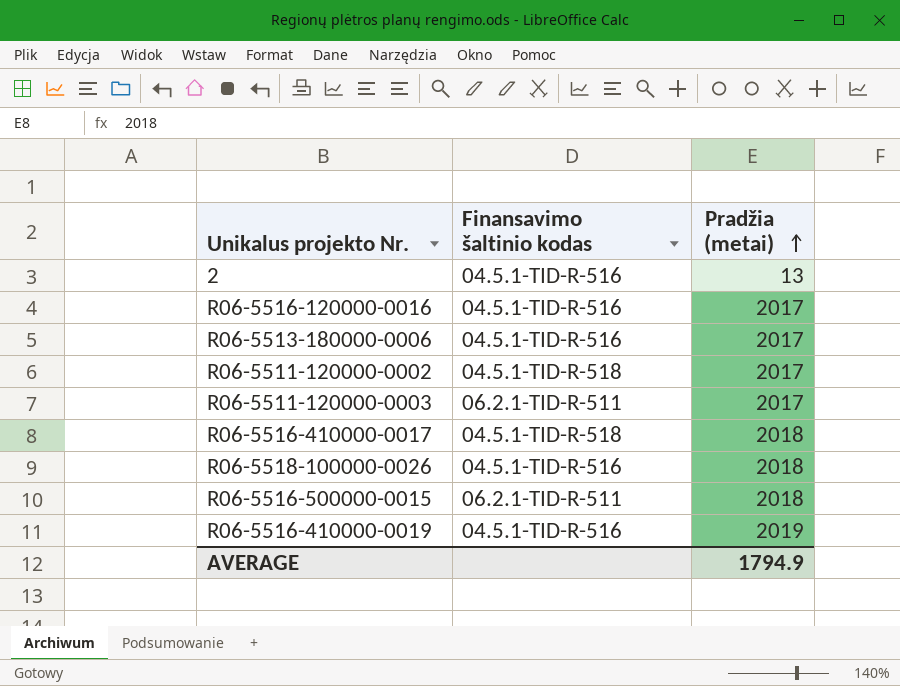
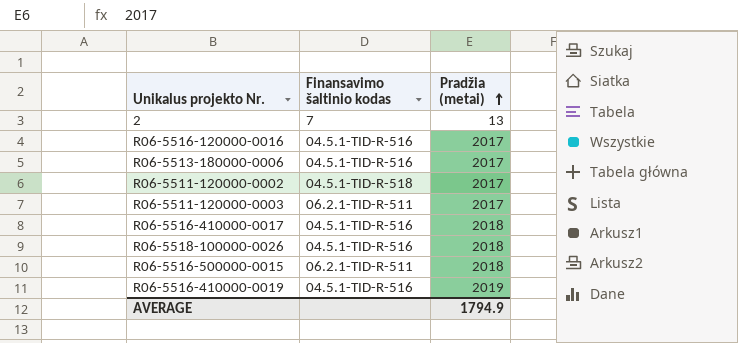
2 | Finansavimo šaltinio kodas: 04.5.1-TID-R-516 -> 7
R06-5516-410000-0017 | Finansavimo šaltinio kodas: 04.5.1-TID-R-518 -> 04.5.1-TID-R-516

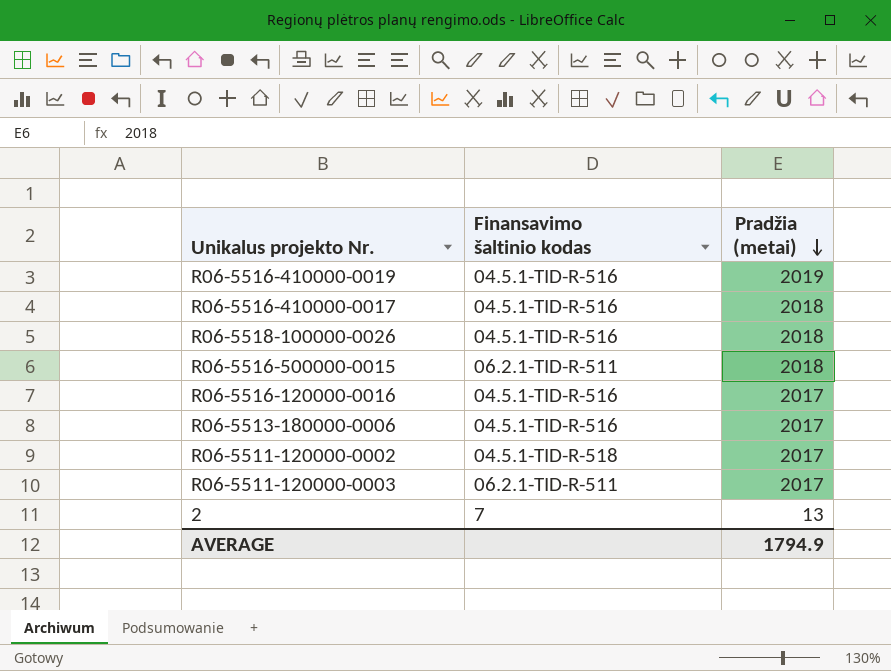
row order: Pradžia (metai) ascending -> Pradžia (metai) descending

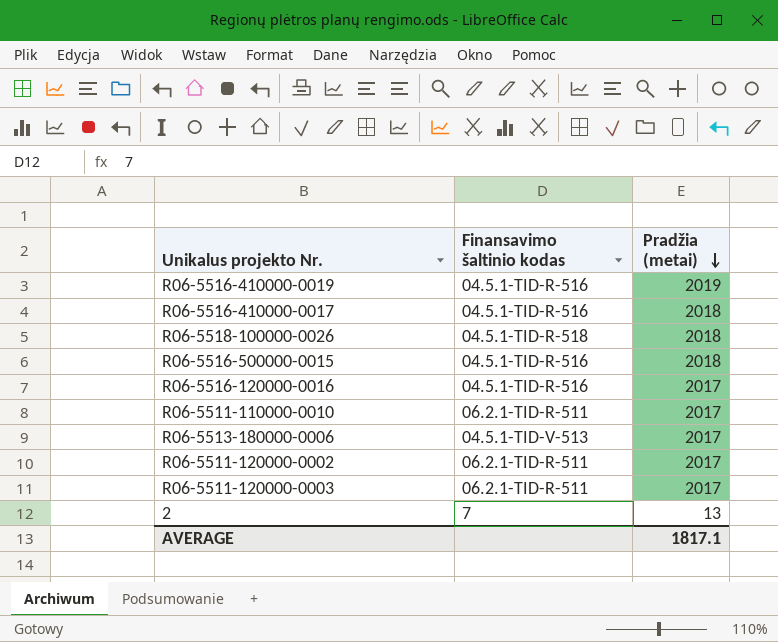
R06-5518-100000-0026 | Finansavimo šaltinio kodas: 04.5.1-TID-R-516 -> 04.5.1-TID-R-518
R06-5516-500000-0015 | Finansavimo šaltinio kodas: 06.2.1-TID-R-511 -> 04.5.1-TID-R-516
row R06-5511-110000-0010: none -> 06.2.1-TID-R-511 | 2017
R06-5513-180000-0006 | Finansavimo šaltinio kodas: 04.5.1-TID-R-516 -> 04.5.1-TID-V-513
R06-5511-120000-0002 | Finansavimo šaltinio kodas: 04.5.1-TID-R-518 -> 06.2.1-TID-R-511
AVERAGE | Pradžia (metai): 1794.9 -> 1817.1

